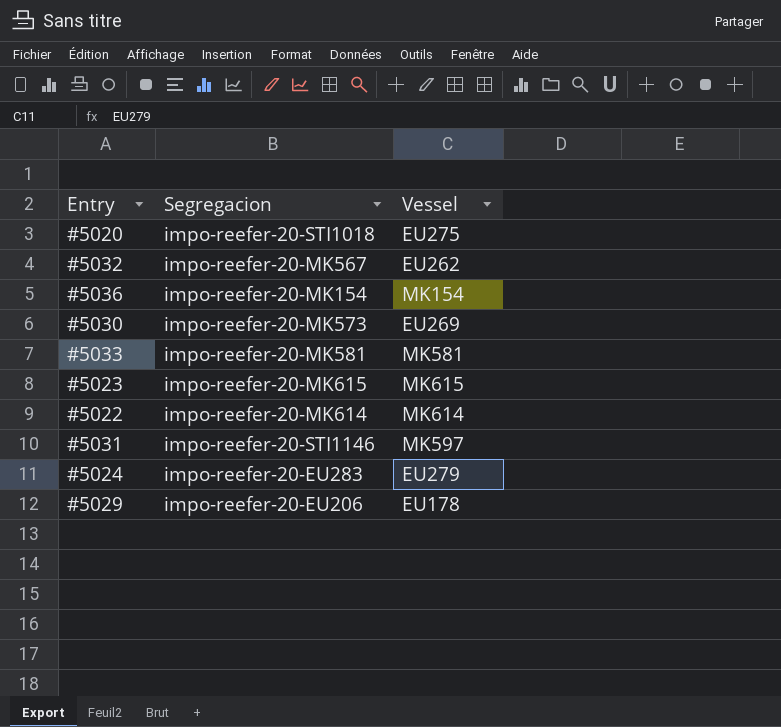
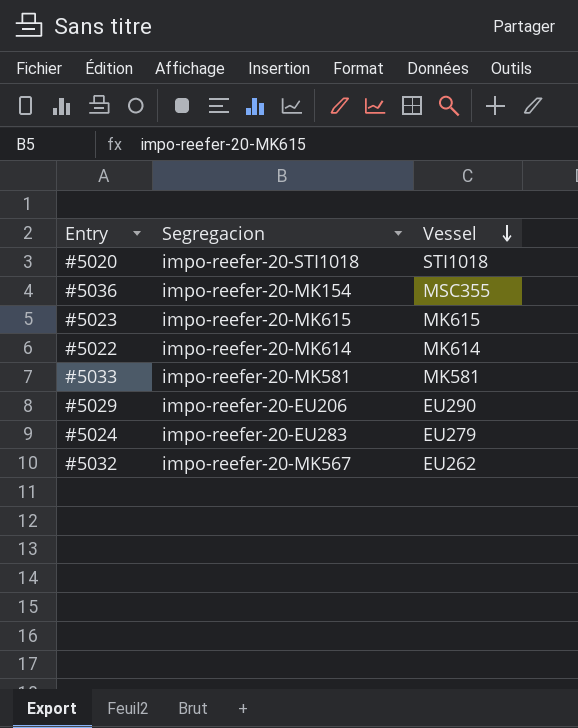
row order: none -> Vessel descending
row #5030: impo-reefer-20-MK573 | EU269 -> none
row #5031: impo-reefer-20-STI1146 | MK597 -> none
#5020 | Vessel: EU275 -> STI1018
#5036 | Vessel: MK154 -> MSC355
#5029 | Vessel: EU178 -> EU290

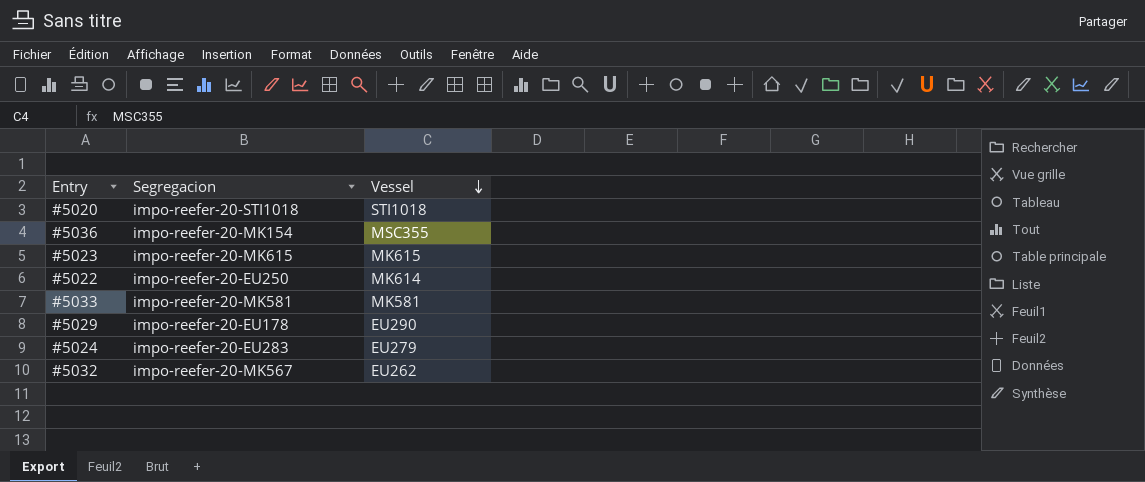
#5022 | Segregacion: impo-reefer-20-MK614 -> impo-reefer-20-EU250
#5029 | Segregacion: impo-reefer-20-EU206 -> impo-reefer-20-EU178

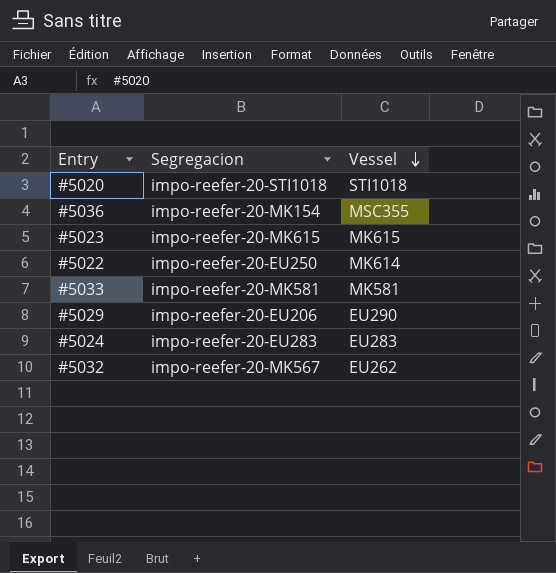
#5029 | Segregacion: impo-reefer-20-EU178 -> impo-reefer-20-EU206
#5024 | Vessel: EU279 -> EU283

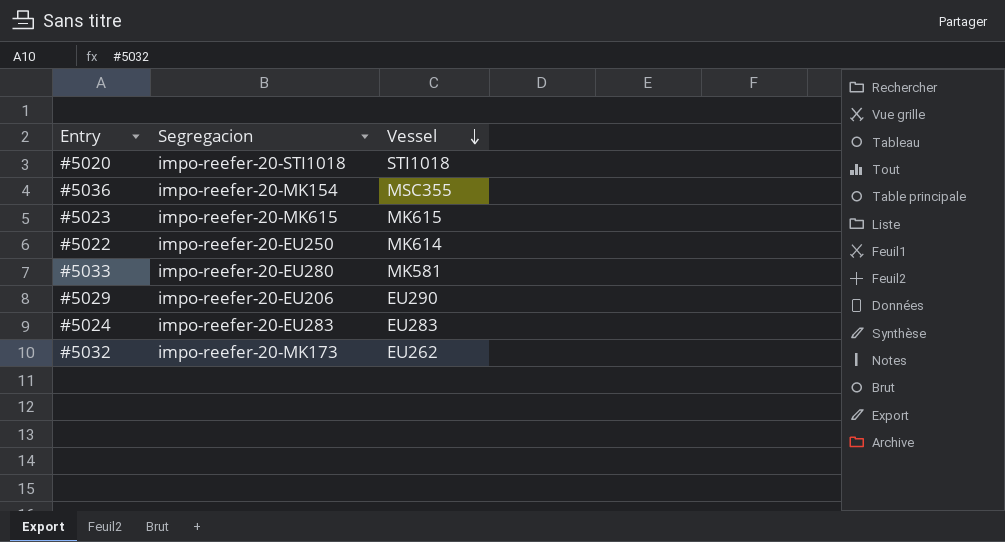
#5033 | Segregacion: impo-reefer-20-MK581 -> impo-reefer-20-EU280
#5032 | Segregacion: impo-reefer-20-MK567 -> impo-reefer-20-MK173

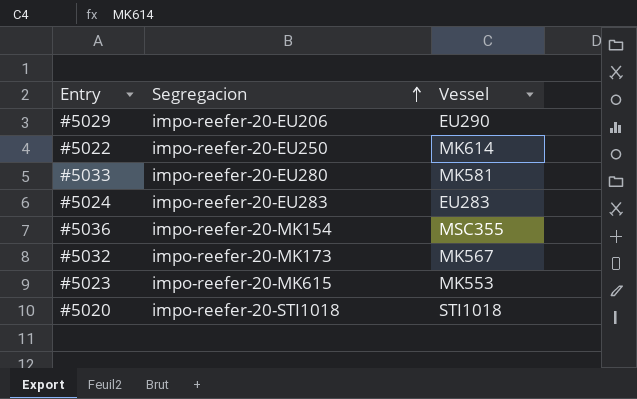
row order: Vessel descending -> Segregacion ascending
#5032 | Vessel: EU262 -> MK567
#5023 | Vessel: MK615 -> MK553

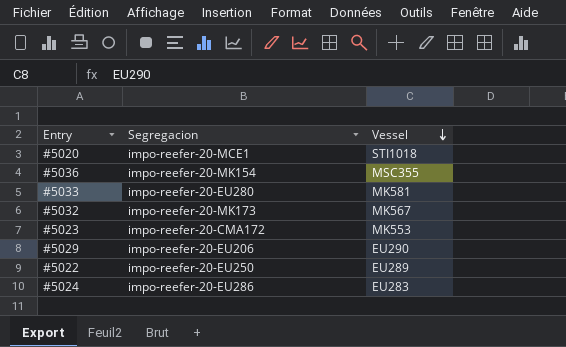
row order: Segregacion ascending -> Vessel descending
#5020 | Segregacion: impo-reefer-20-STI1018 -> impo-reefer-20-MCE1
#5023 | Segregacion: impo-reefer-20-MK615 -> impo-reefer-20-CMA172
#5022 | Vessel: MK614 -> EU289
#5024 | Segregacion: impo-reefer-20-EU283 -> impo-reefer-20-EU286

